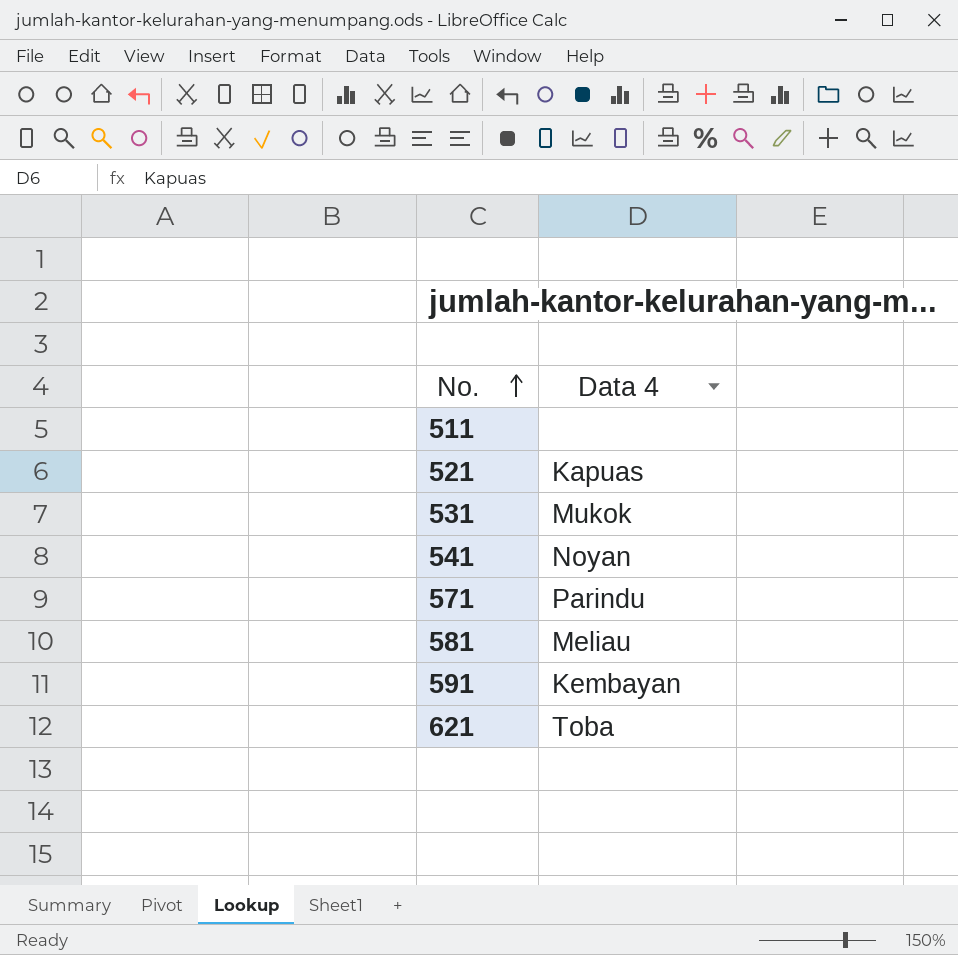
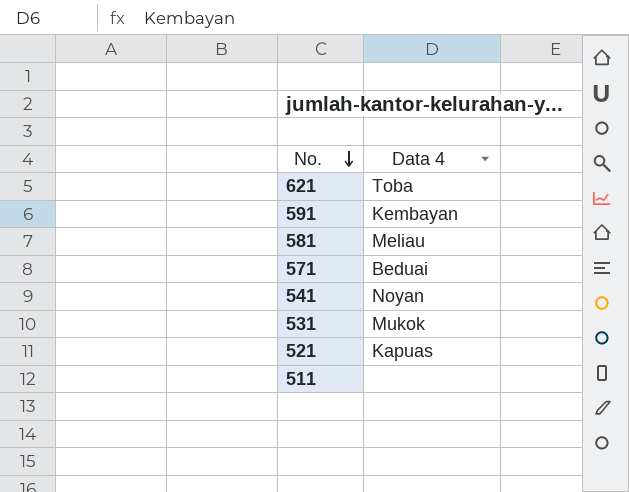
row order: No. ascending -> No. descending
571 | Data 4: Parindu -> Beduai

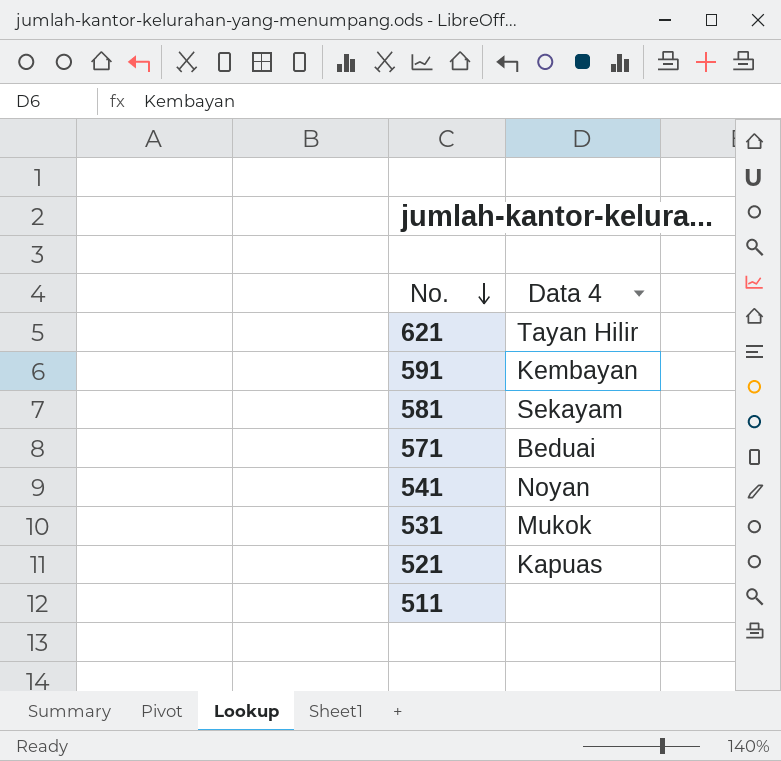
621 | Data 4: Toba -> Tayan Hilir
581 | Data 4: Meliau -> Sekayam

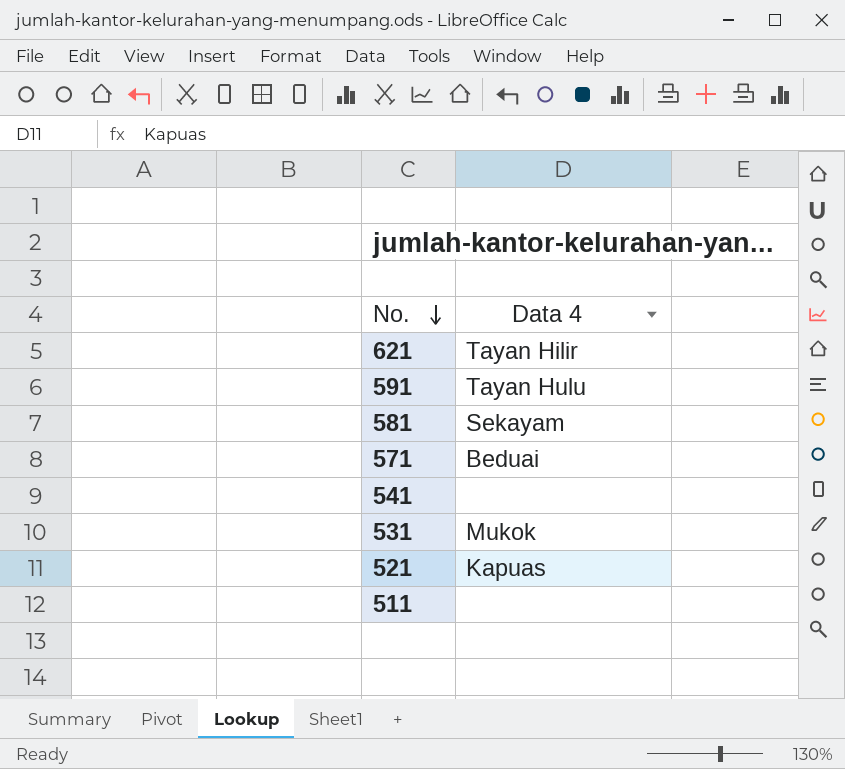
591 | Data 4: Kembayan -> Tayan Hulu
541 | Data 4: Noyan -> none

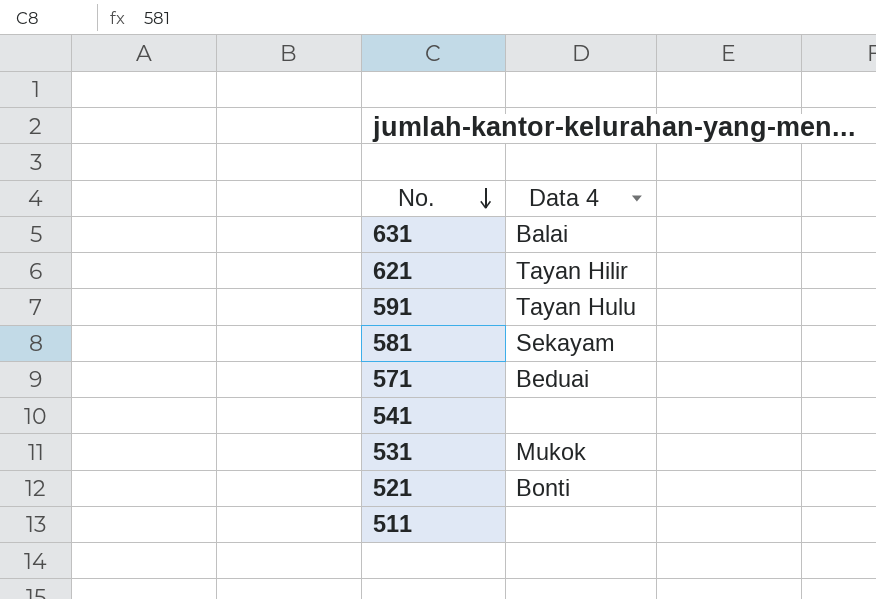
row 631: none -> Balai
521 | Data 4: Kapuas -> Bonti

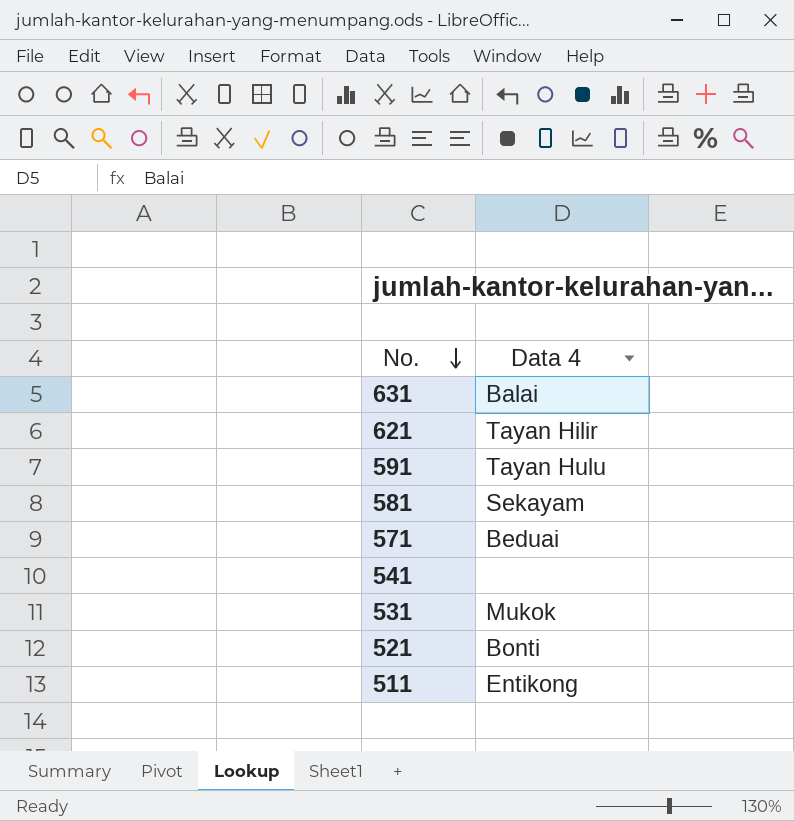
511 | Data 4: none -> Entikong

